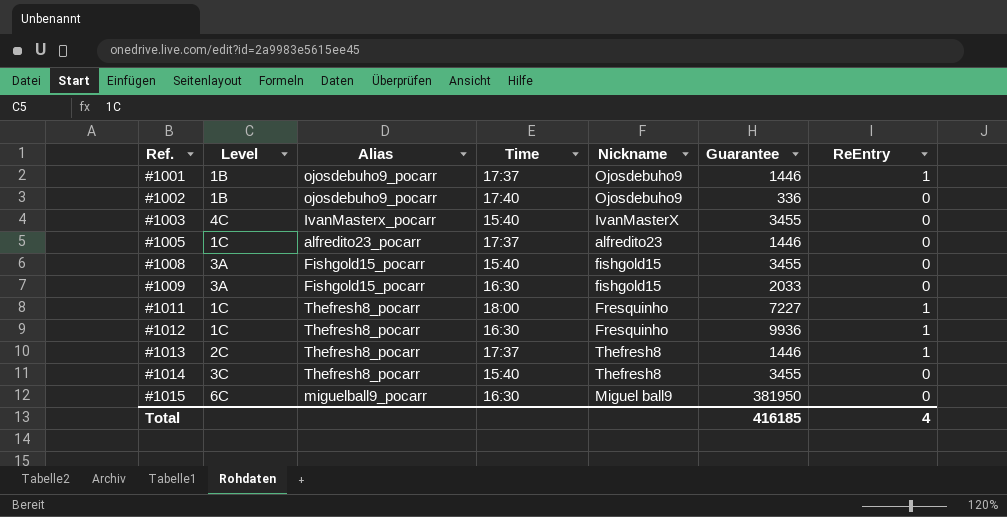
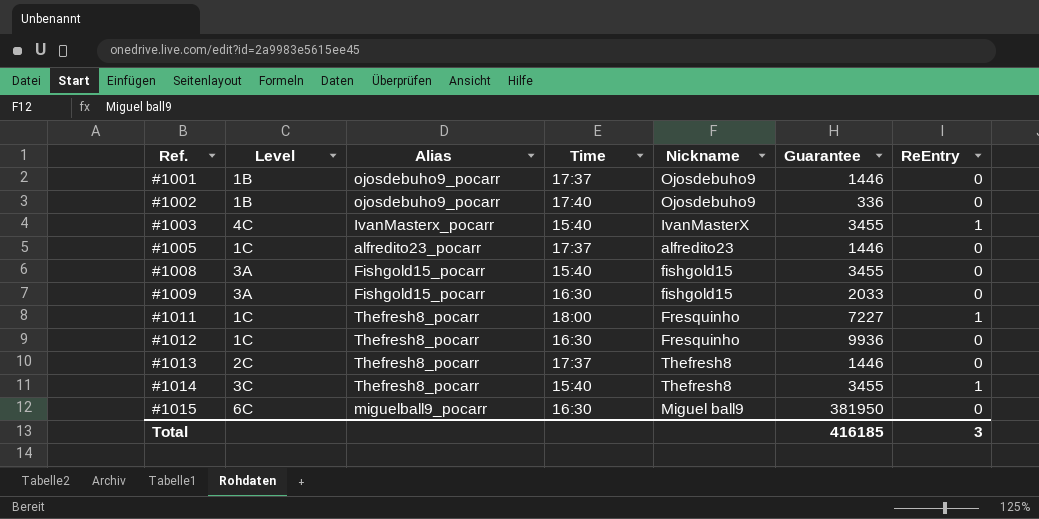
#1001 | ReEntry: 1 -> 0
#1003 | ReEntry: 0 -> 1
#1012 | ReEntry: 1 -> 0
#1013 | ReEntry: 1 -> 0
#1014 | ReEntry: 0 -> 1
Total | ReEntry: 4 -> 3

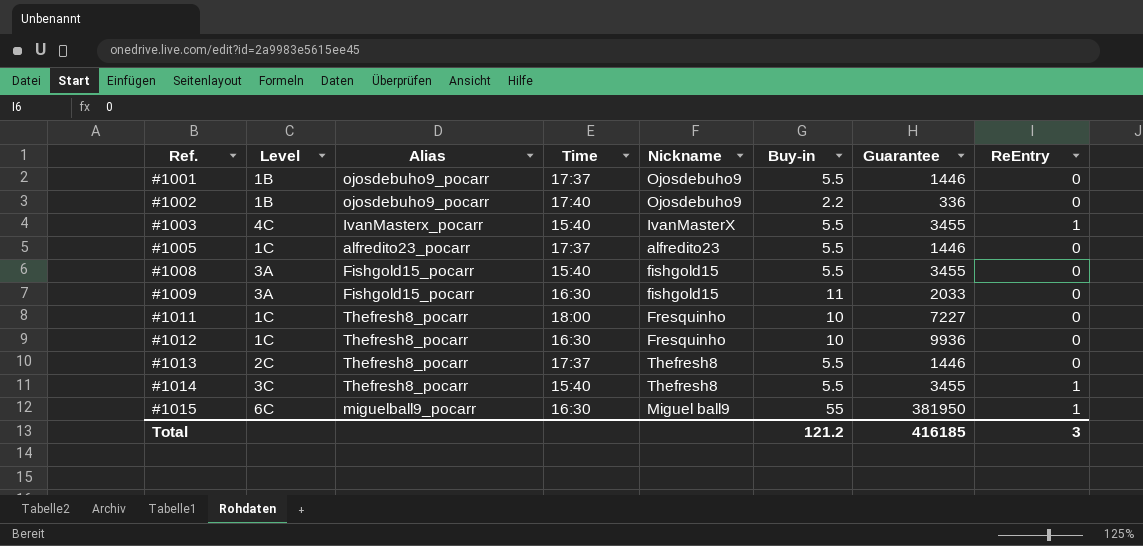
column Buy-in | position: none -> 6
#1011 | ReEntry: 1 -> 0
#1015 | ReEntry: 0 -> 1

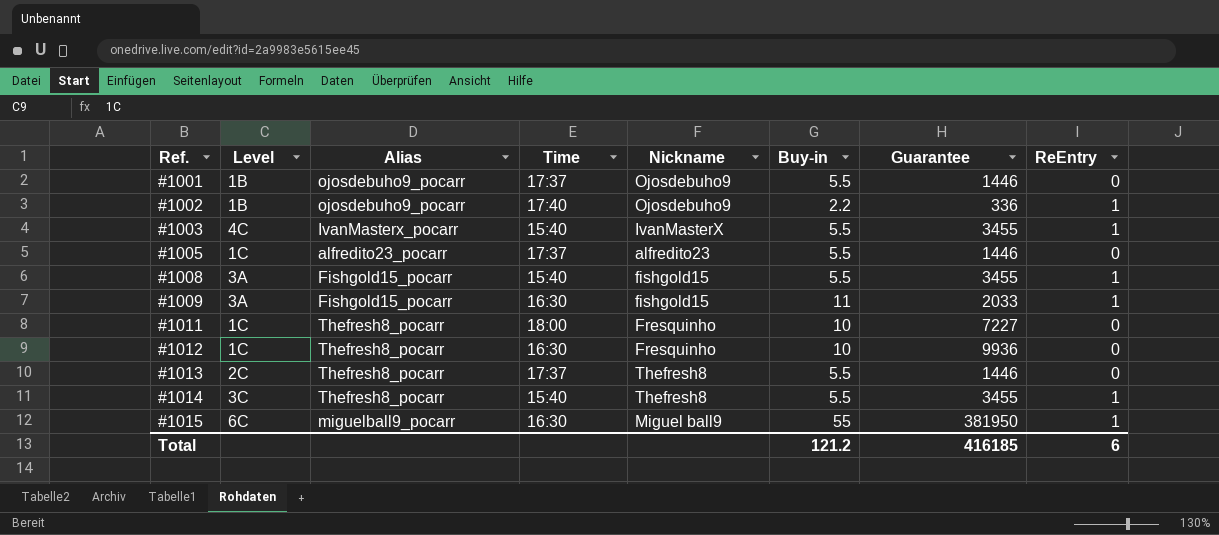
#1002 | ReEntry: 0 -> 1
#1008 | ReEntry: 0 -> 1
#1009 | ReEntry: 0 -> 1
Total | ReEntry: 3 -> 6

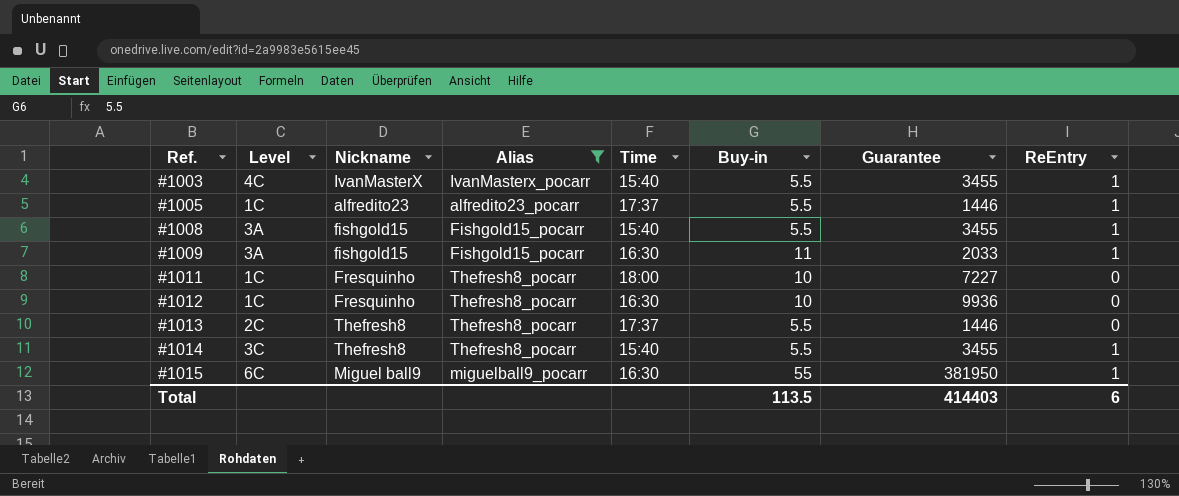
filter: none -> Alias != ojosdebuho9_pocarr
column Nickname | position: 5 -> 3
#1005 | ReEntry: 0 -> 1
Total | Buy-in: 121.2 -> 113.5
Total | Guarantee: 416185 -> 414403

